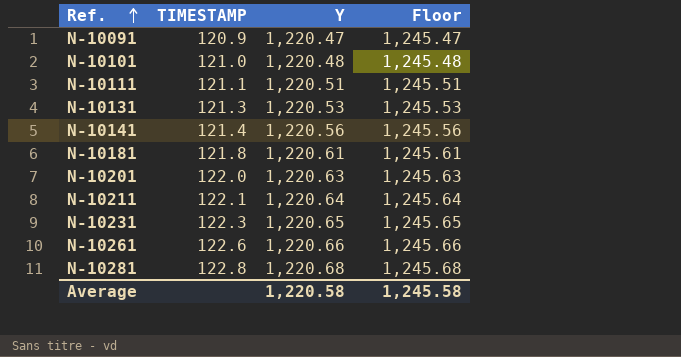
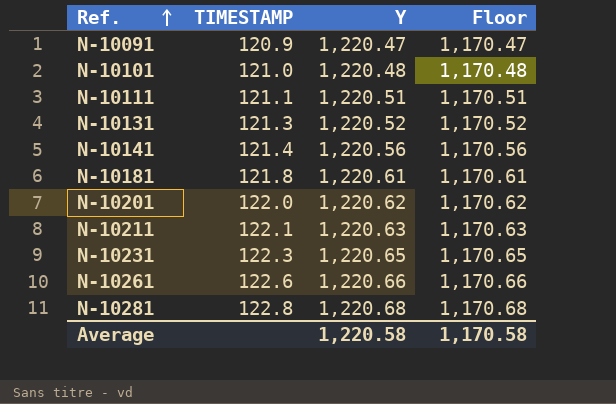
column Floor | formula: [Y] + 25 -> [Y] - 50
N-10131 | Y: 1,220.53 -> 1,220.52
N-10201 | Y: 1,220.63 -> 1,220.62
N-10211 | Y: 1,220.64 -> 1,220.63
Average | Floor: 1,245.58 -> 1,170.58

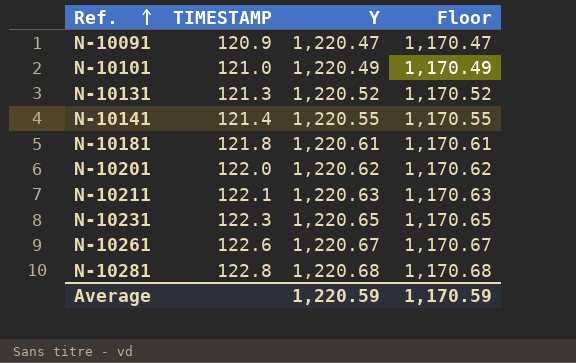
row N-10111: 121.1 | 1,220.51 | 1,170.51 -> none
N-10101 | Y: 1,220.48 -> 1,220.49
N-10101 | Floor: 1,170.48 -> 1,170.49
N-10141 | Y: 1,220.56 -> 1,220.55
N-10141 | Floor: 1,170.56 -> 1,170.55
N-10261 | Y: 1,220.66 -> 1,220.67
N-10261 | Floor: 1,170.66 -> 1,170.67
Average | Y: 1,220.58 -> 1,220.59
Average | Floor: 1,170.58 -> 1,170.59

